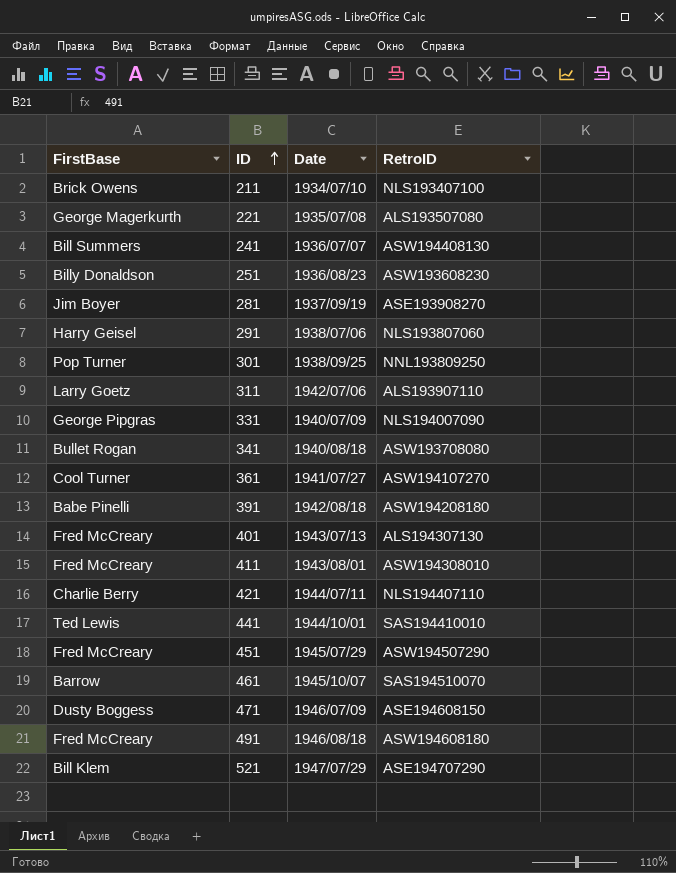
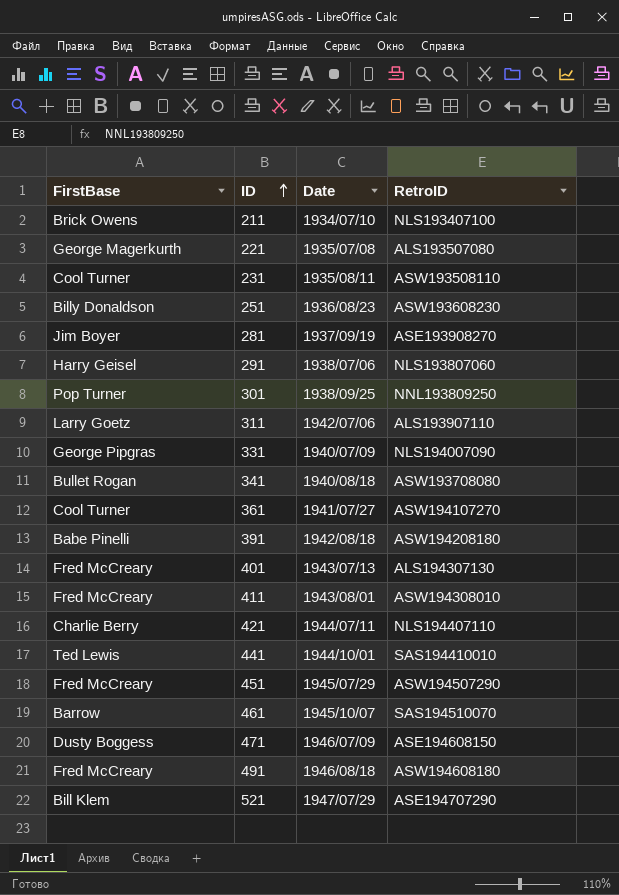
row 241: Bill Summers | 1936/07/07 | ASW194408130 -> none
row 231: none -> Cool Turner | 1935/08/11 | ASW193508110

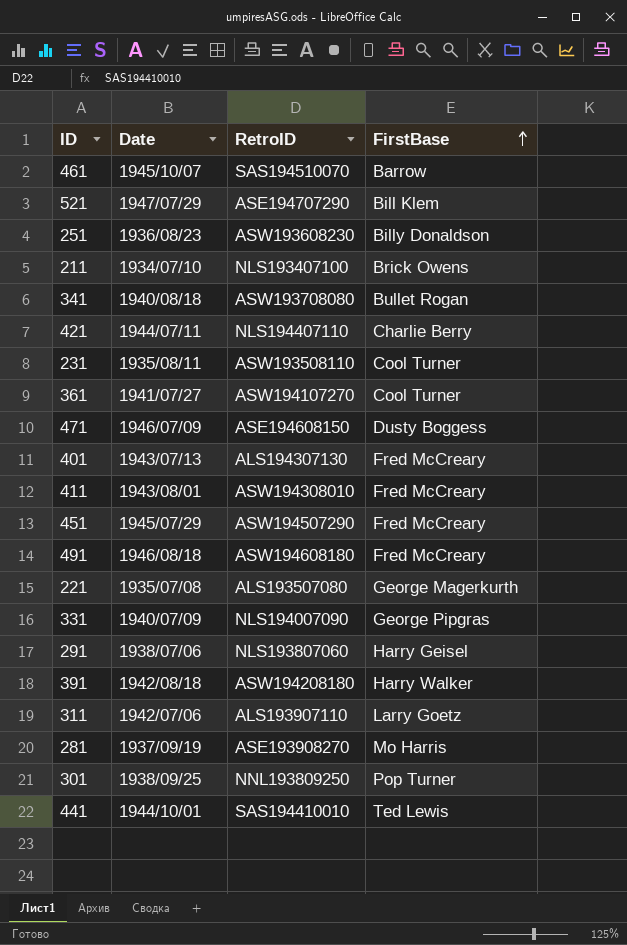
row order: ID ascending -> FirstBase ascending
column FirstBase | position: 1 -> 4
391 | FirstBase: Babe Pinelli -> Harry Walker
281 | FirstBase: Jim Boyer -> Mo Harris

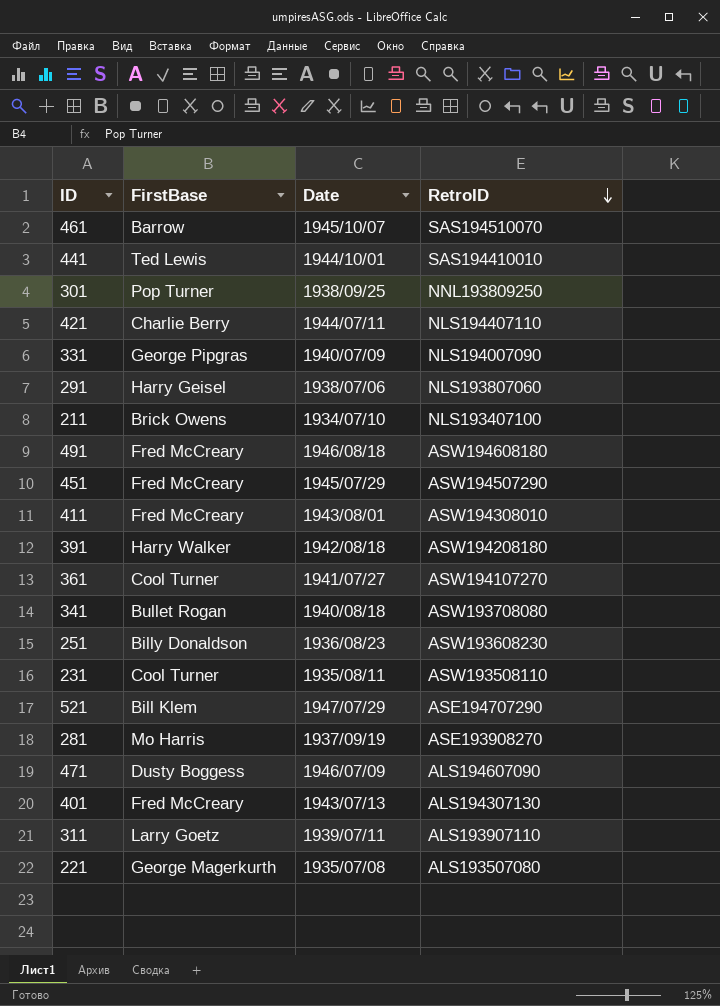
row order: FirstBase ascending -> RetroID descending
column FirstBase | position: 4 -> 2
471 | RetroID: ASE194608150 -> ALS194607090
311 | Date: 1942/07/06 -> 1939/07/11

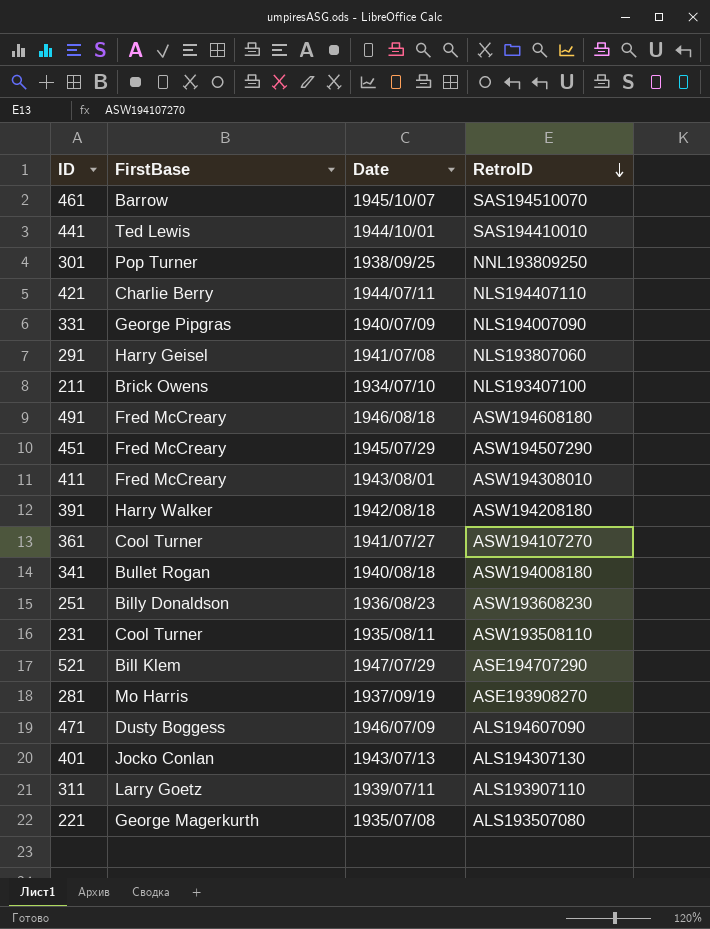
291 | Date: 1938/07/06 -> 1941/07/08
341 | RetroID: ASW193708080 -> ASW194008180
401 | FirstBase: Fred McCreary -> Jocko Conlan

